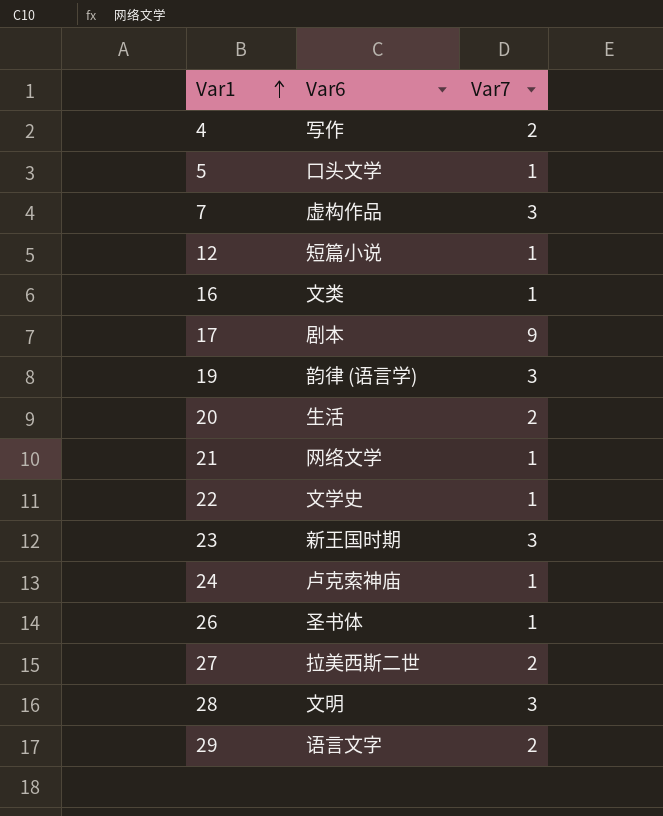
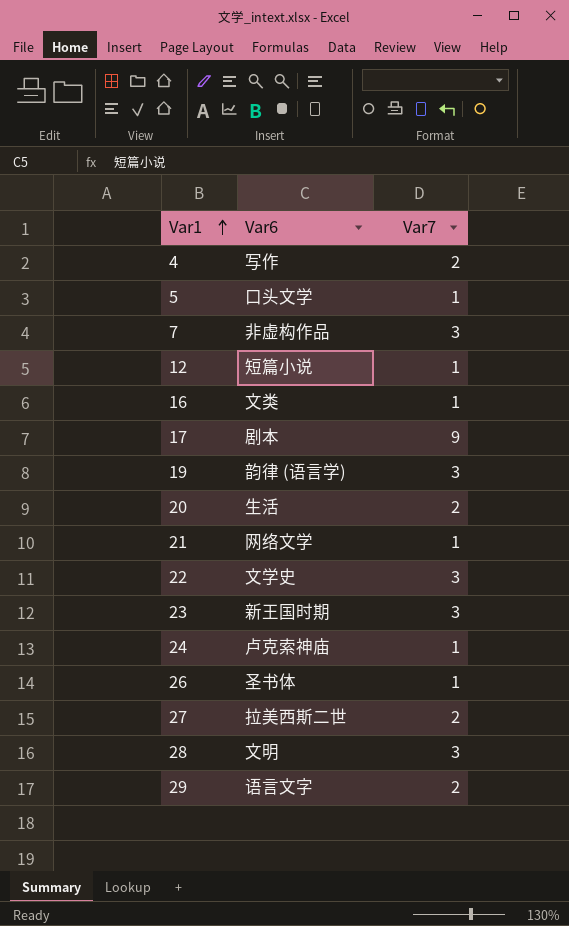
7 | Var6: 虚构作品 -> 非虚构作品
22 | Var7: 1 -> 3

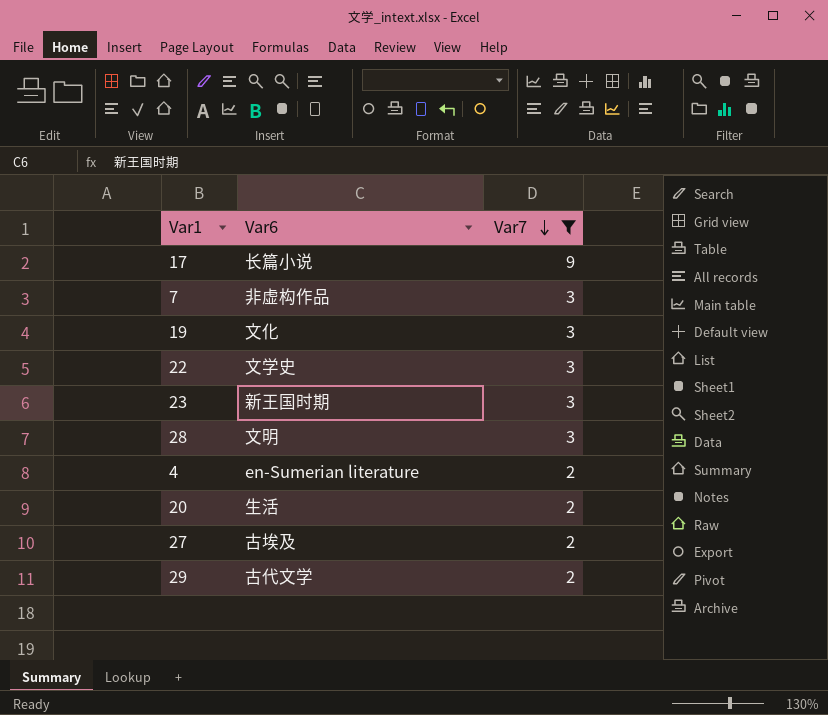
filter: none -> Var7 != 1
row order: Var1 ascending -> Var7 descending
17 | Var6: 剧本 -> 长篇小说
19 | Var6: 韵律 (语言学) -> 文化
4 | Var6: 写作 -> en-Sumerian literature
27 | Var6: 拉美西斯二世 -> 古埃及
29 | Var6: 语言文字 -> 古代文学

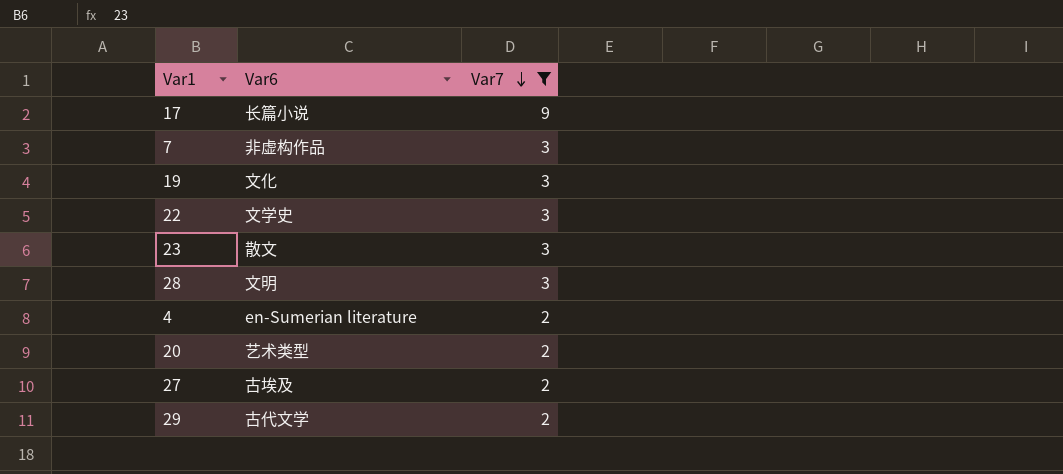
23 | Var6: 新王国时期 -> 散文
20 | Var6: 生活 -> 艺术类型

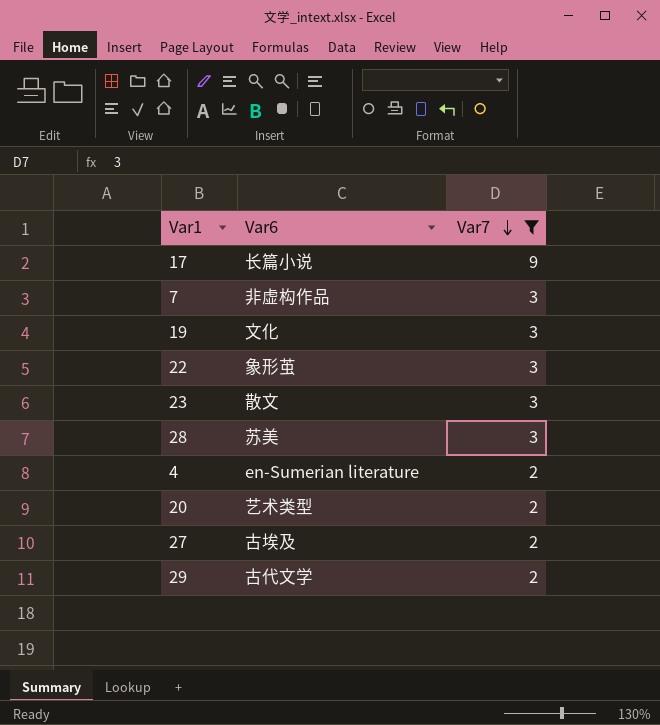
22 | Var6: 文学史 -> 象形茧
28 | Var6: 文明 -> 苏美

